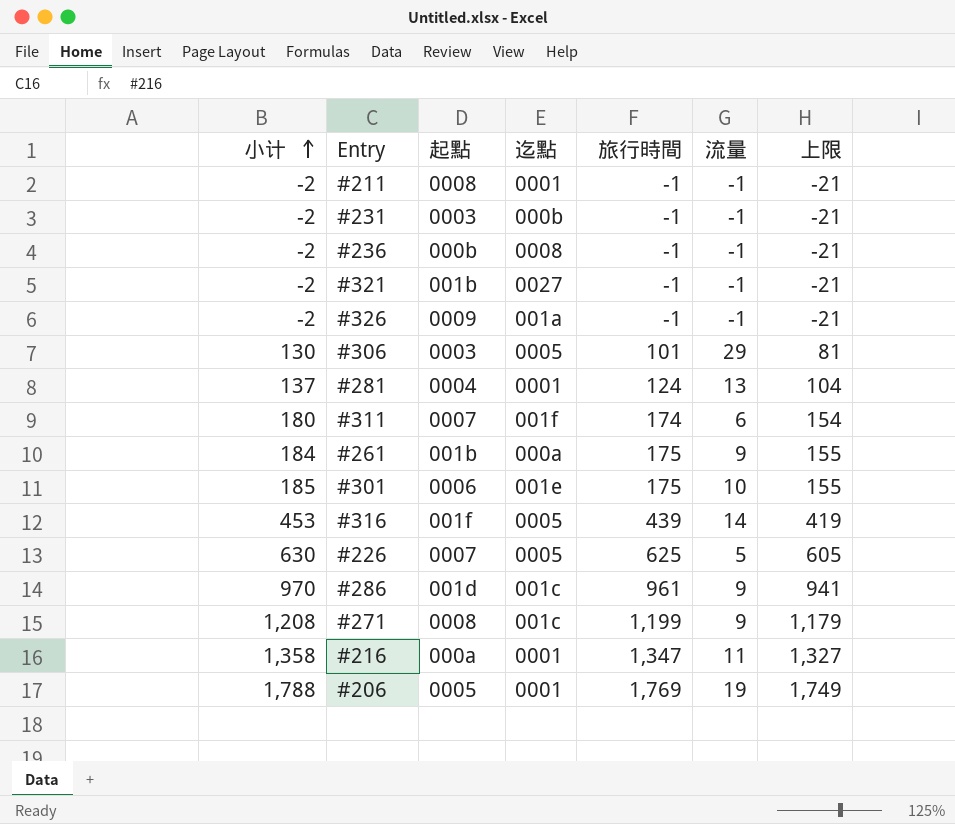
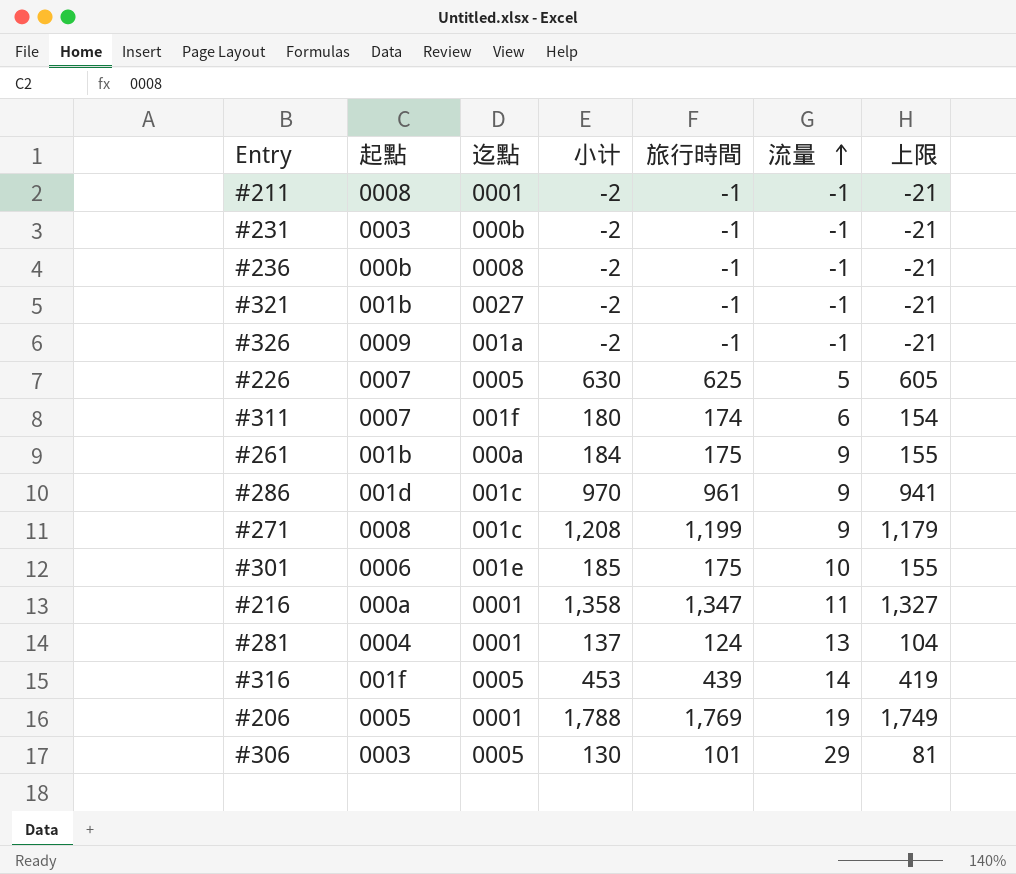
row order: 小计 ascending -> 流量 ascending
column 小计 | position: 1 -> 4

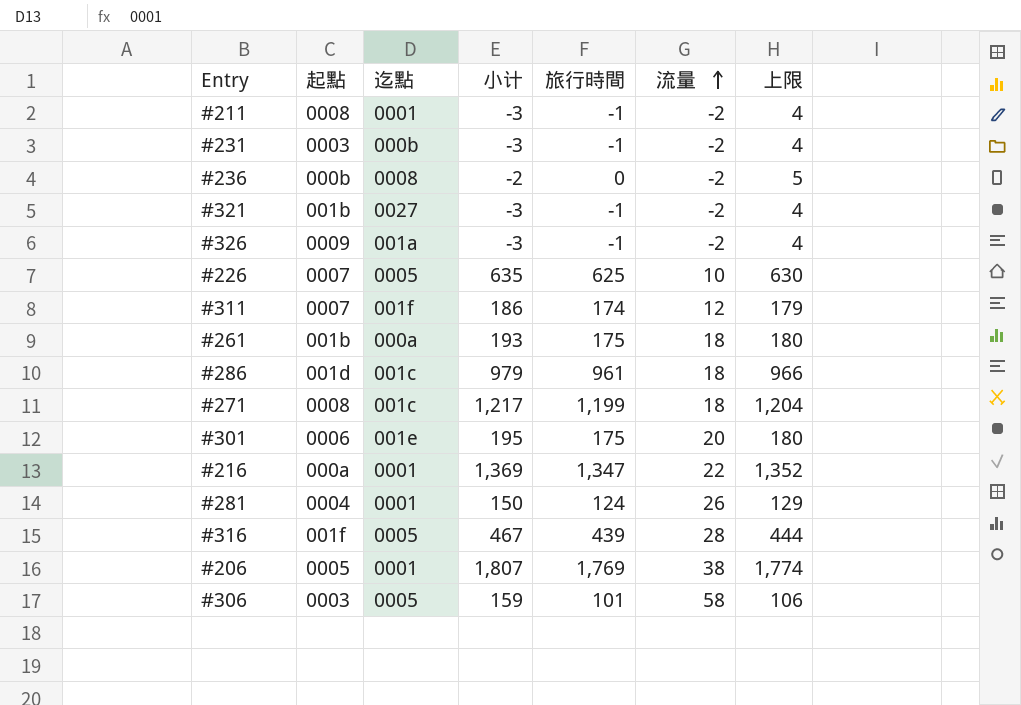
column 上限 | formula: [旅行時間] - 20 -> [旅行時間] + 5
#211 | 小计: -2 -> -3
#211 | 流量: -1 -> -2
#231 | 小计: -2 -> -3
#231 | 流量: -1 -> -2
#236 | 旅行時間: -1 -> 0
#236 | 流量: -1 -> -2
#321 | 小计: -2 -> -3
#321 | 流量: -1 -> -2
#326 | 小计: -2 -> -3
#326 | 流量: -1 -> -2
#226 | 小计: 630 -> 635
#226 | 流量: 5 -> 10
#311 | 小计: 180 -> 186
#311 | 流量: 6 -> 12
#261 | 小计: 184 -> 193
#261 | 流量: 9 -> 18
#286 | 小计: 970 -> 979
#286 | 流量: 9 -> 18
#271 | 小计: 1,208 -> 1,217
#271 | 流量: 9 -> 18
#301 | 小计: 185 -> 195
#301 | 流量: 10 -> 20
#216 | 小计: 1,358 -> 1,369
#216 | 流量: 11 -> 22
#281 | 小计: 137 -> 150
#281 | 流量: 13 -> 26
#316 | 小计: 453 -> 467
#316 | 流量: 14 -> 28
#206 | 小计: 1,788 -> 1,807
#206 | 流量: 19 -> 38
#306 | 小计: 130 -> 159
#306 | 流量: 29 -> 58

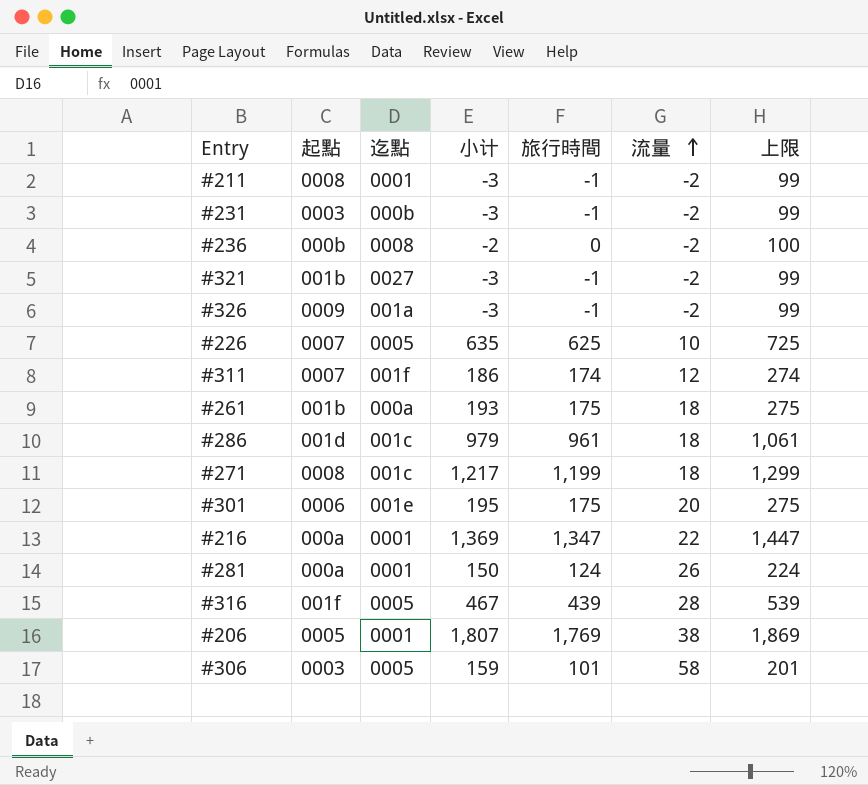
column 上限 | formula: [旅行時間] + 5 -> [旅行時間] + 100
#281 | 起點: 0004 -> 000a

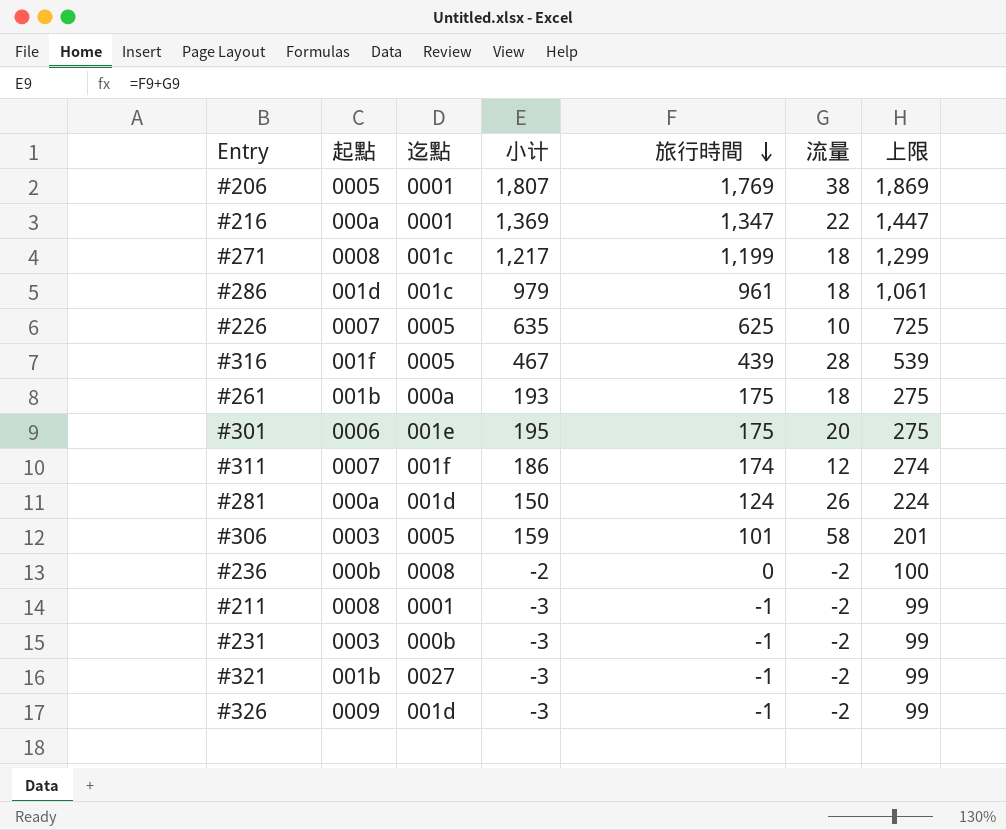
row order: 流量 ascending -> 旅行時間 descending
#281 | 迄點: 0001 -> 001d
#326 | 迄點: 001a -> 001d

